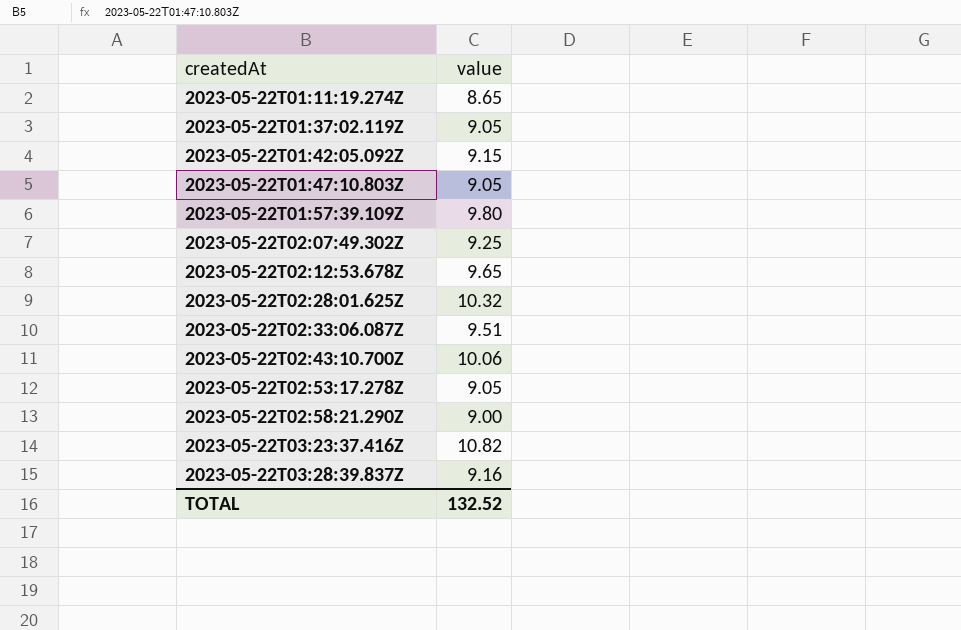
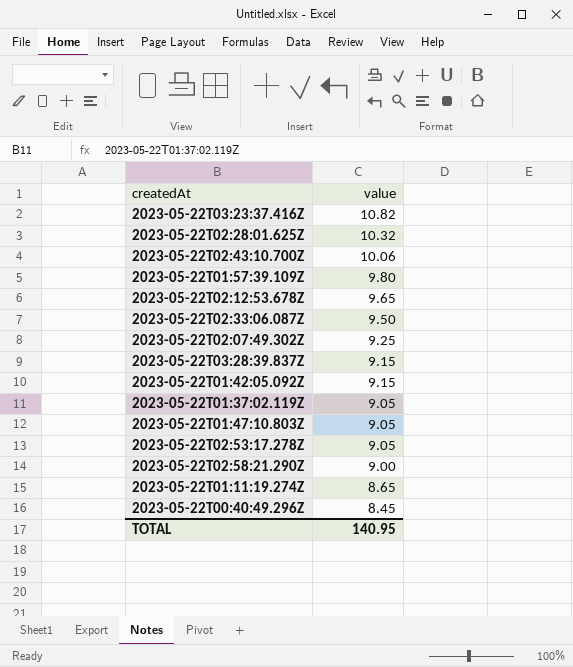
row order: createdAt ascending -> value descending
2023-05-22T02:33:06.087Z | value: 9.51 -> 9.50
2023-05-22T03:28:39.837Z | value: 9.16 -> 9.15
row 2023-05-22T00:40:49.296Z: none -> 8.45
TOTAL | value: 132.52 -> 140.95

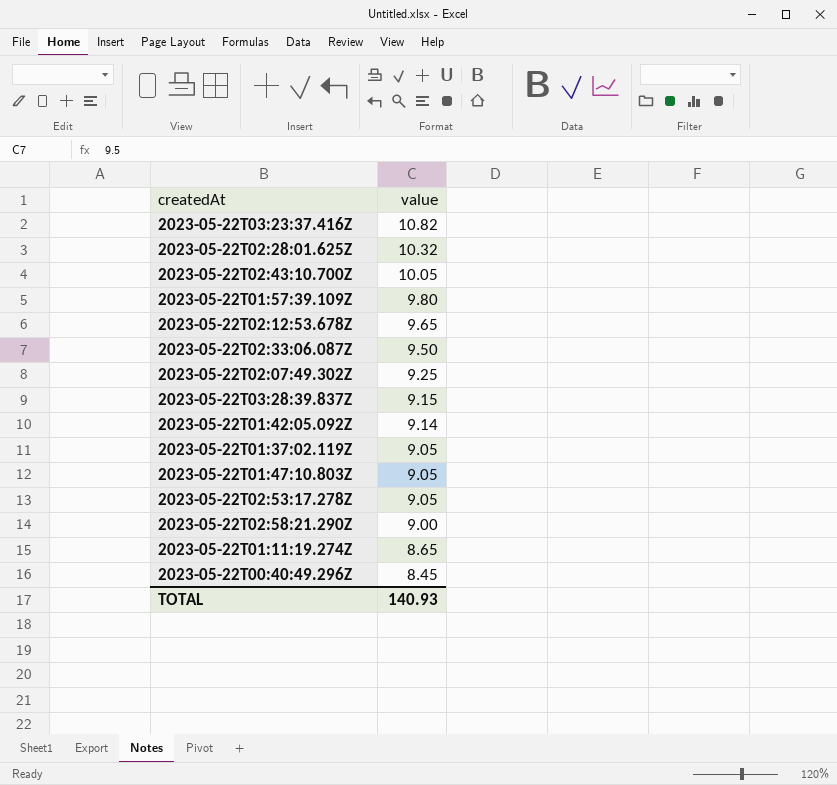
2023-05-22T02:43:10.700Z | value: 10.06 -> 10.05
2023-05-22T01:42:05.092Z | value: 9.15 -> 9.14
TOTAL | value: 140.95 -> 140.93

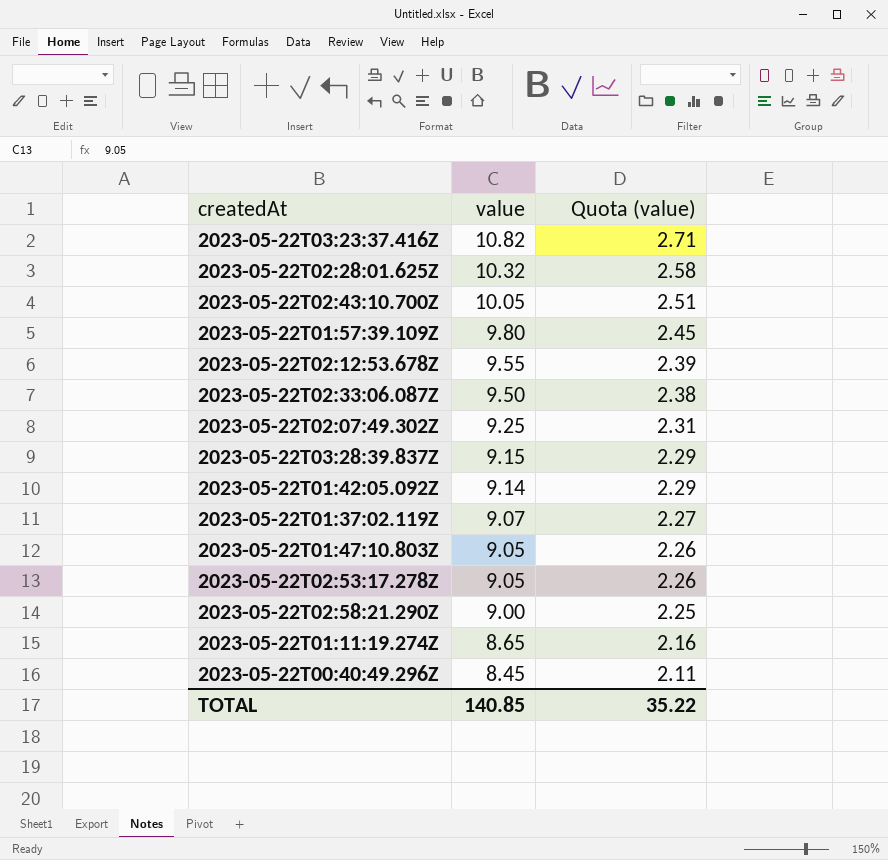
column Quota (value) | formula: none -> [value] * 0.25
2023-05-22T02:12:53.678Z | value: 9.65 -> 9.55
2023-05-22T01:37:02.119Z | value: 9.05 -> 9.07
TOTAL | value: 140.93 -> 140.85

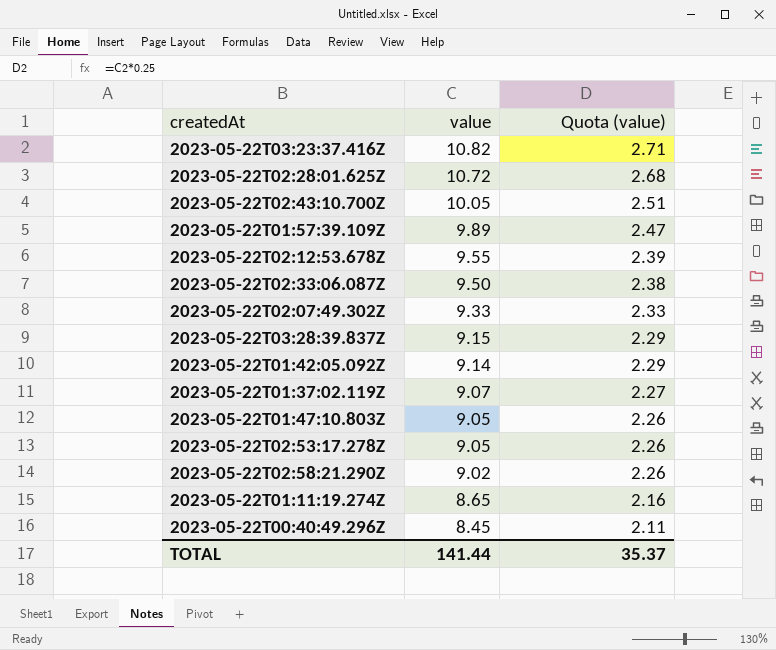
2023-05-22T02:28:01.625Z | value: 10.32 -> 10.72
2023-05-22T02:28:01.625Z | Quota (value): 2.58 -> 2.68
2023-05-22T01:57:39.109Z | value: 9.80 -> 9.89
2023-05-22T01:57:39.109Z | Quota (value): 2.45 -> 2.47
2023-05-22T02:07:49.302Z | value: 9.25 -> 9.33
2023-05-22T02:07:49.302Z | Quota (value): 2.31 -> 2.33
2023-05-22T02:58:21.290Z | value: 9.00 -> 9.02
2023-05-22T02:58:21.290Z | Quota (value): 2.25 -> 2.26
TOTAL | value: 140.85 -> 141.44
TOTAL | Quota (value): 35.22 -> 35.37

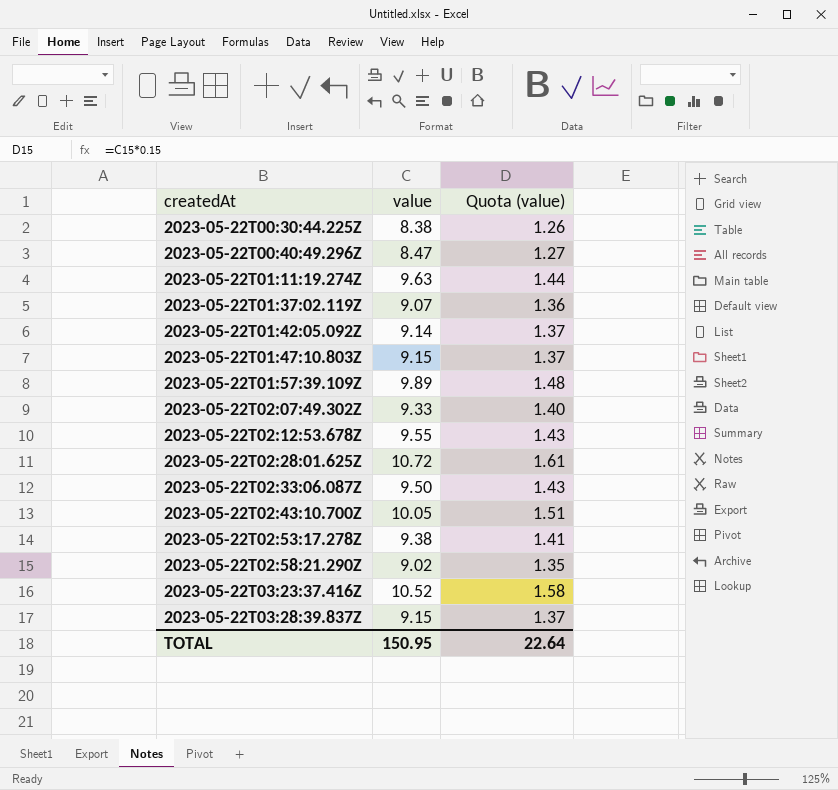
row order: value descending -> createdAt ascending
column Quota (value) | formula: [value] * 0.25 -> [value] * 0.15
row 2023-05-22T00:30:44.225Z: none -> 8.38 | 1.26
2023-05-22T00:40:49.296Z | value: 8.45 -> 8.47
2023-05-22T01:11:19.274Z | value: 8.65 -> 9.63
2023-05-22T01:47:10.803Z | value: 9.05 -> 9.15
2023-05-22T02:53:17.278Z | value: 9.05 -> 9.38
2023-05-22T03:23:37.416Z | value: 10.82 -> 10.52
TOTAL | value: 141.44 -> 150.95
TOTAL | Quota (value): 35.37 -> 22.64

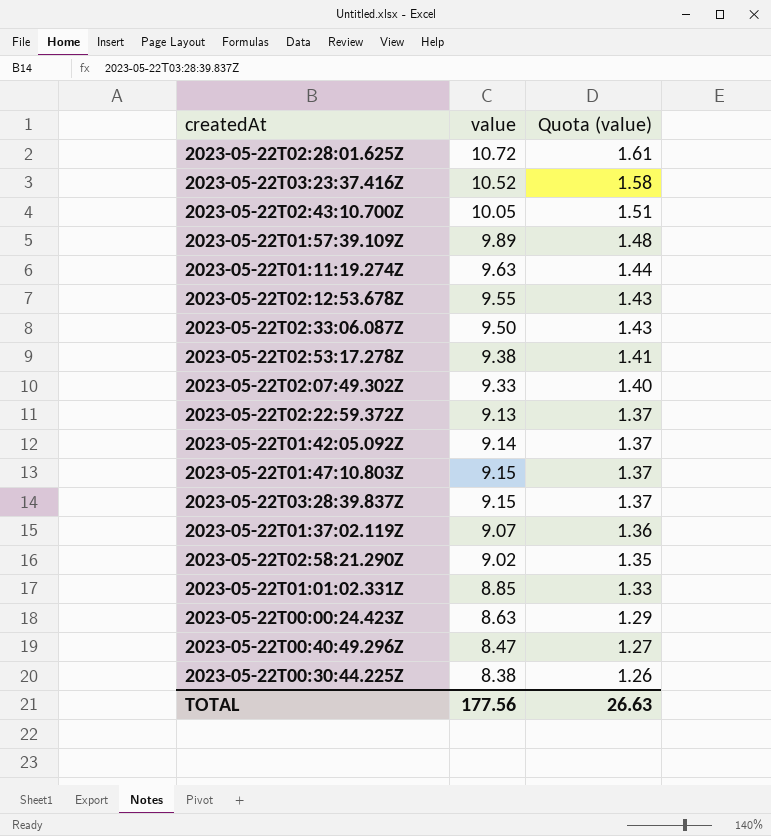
row order: createdAt ascending -> Quota (value) descending
row 2023-05-22T02:22:59.372Z: none -> 9.13 | 1.37
row 2023-05-22T01:01:02.331Z: none -> 8.85 | 1.33
row 2023-05-22T00:00:24.423Z: none -> 8.63 | 1.29
TOTAL | value: 150.95 -> 177.56
TOTAL | Quota (value): 22.64 -> 26.63

